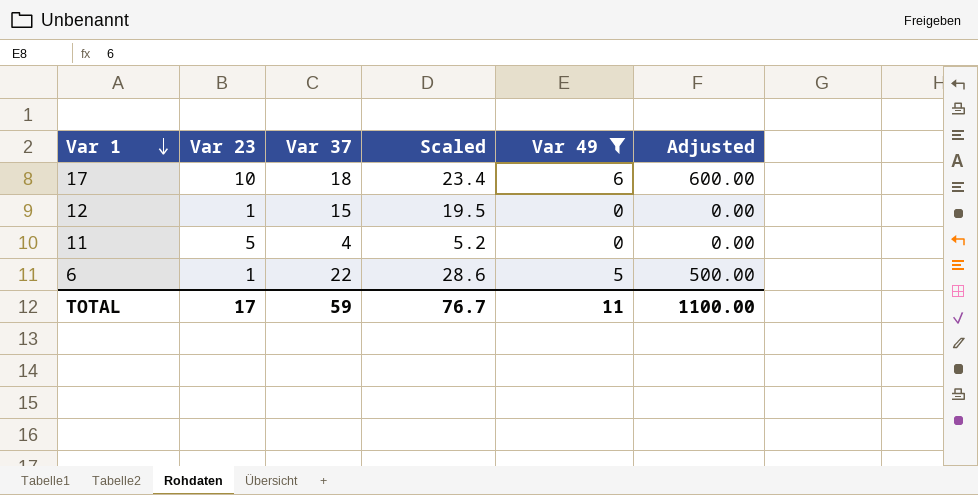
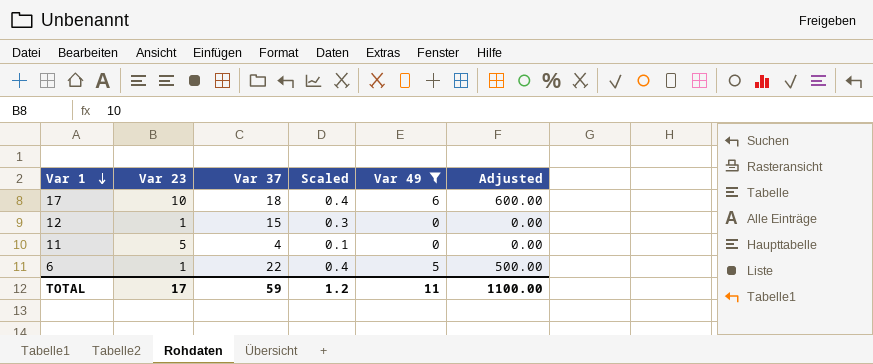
column Scaled | formula: [Var 37] * 1.3 -> [Var 37] * 0.02
TOTAL | Scaled: 76.7 -> 1.2

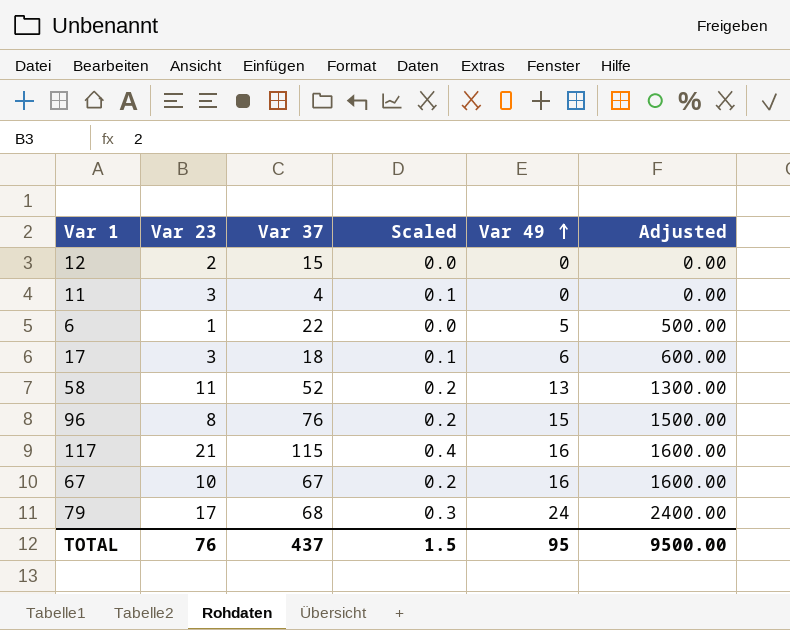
filter: Var 49 <= 6 -> none
row order: Var 1 descending -> Var 49 ascending
column Scaled | formula: [Var 37] * 0.02 -> [Var 23] * 0.02
12 | Var 23: 1 -> 2
11 | Var 23: 5 -> 3
17 | Var 23: 10 -> 3
TOTAL | Var 23: 17 -> 76
TOTAL | Var 37: 59 -> 437
TOTAL | Scaled: 1.2 -> 1.5
TOTAL | Var 49: 11 -> 95
TOTAL | Adjusted: 1100.00 -> 9500.00

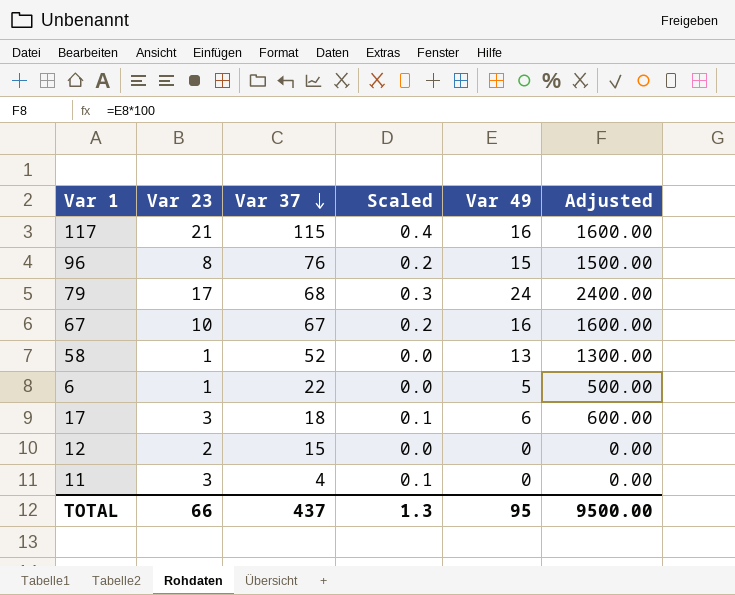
row order: Var 49 ascending -> Var 37 descending
58 | Var 23: 11 -> 1
58 | Scaled: 0.2 -> 0.0
TOTAL | Var 23: 76 -> 66
TOTAL | Scaled: 1.5 -> 1.3

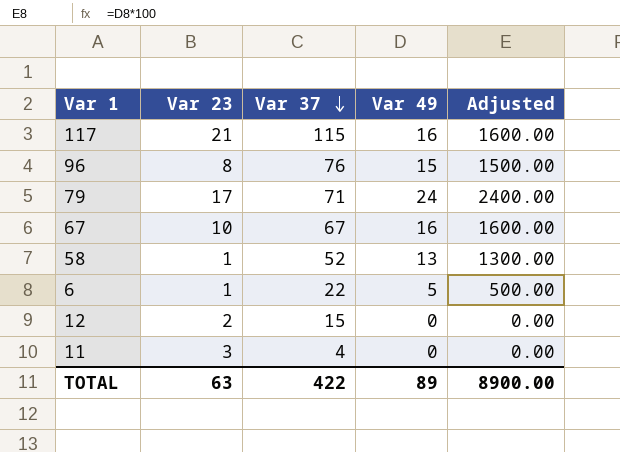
column Scaled | formula: [Var 23] * 0.02 -> none
row 17: 3 | 18 | 0.1 | 6 | 600.00 -> none
79 | Var 37: 68 -> 71
TOTAL | Var 23: 66 -> 63
TOTAL | Var 37: 437 -> 422
TOTAL | Var 49: 95 -> 89
TOTAL | Adjusted: 9500.00 -> 8900.00

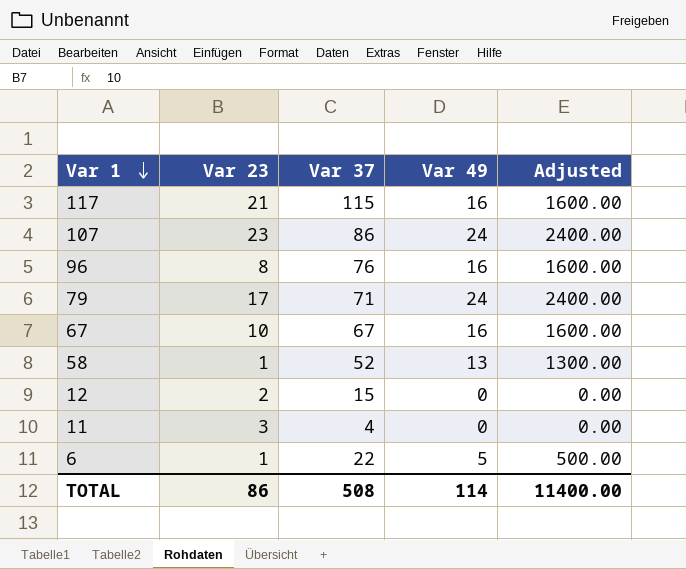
row order: Var 37 descending -> Var 1 descending
row 107: none -> 23 | 86 | 24 | 2400.00
96 | Var 49: 15 -> 16
96 | Adjusted: 1500.00 -> 1600.00
TOTAL | Var 23: 63 -> 86
TOTAL | Var 37: 422 -> 508
TOTAL | Var 49: 89 -> 114
TOTAL | Adjusted: 8900.00 -> 11400.00

